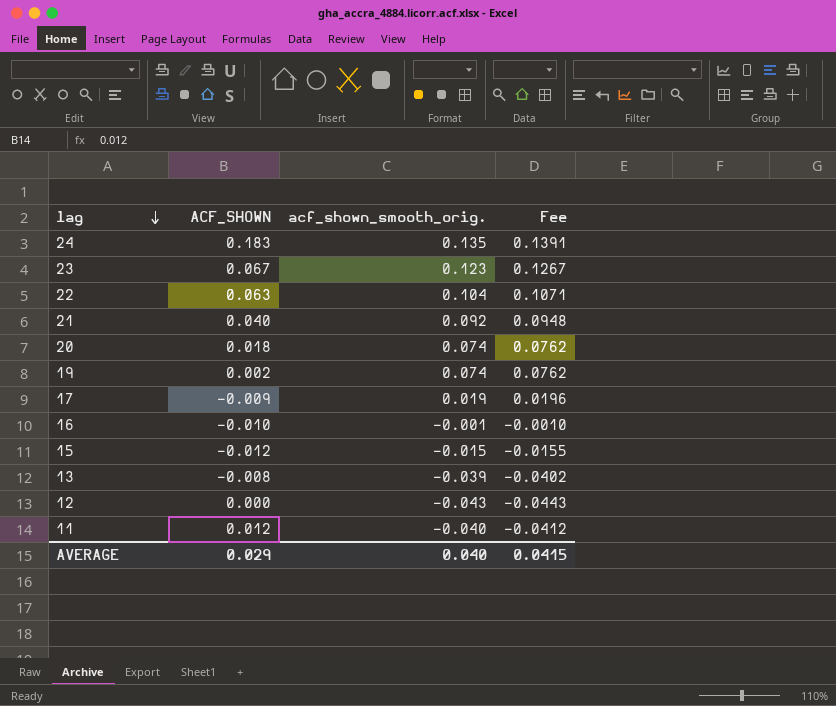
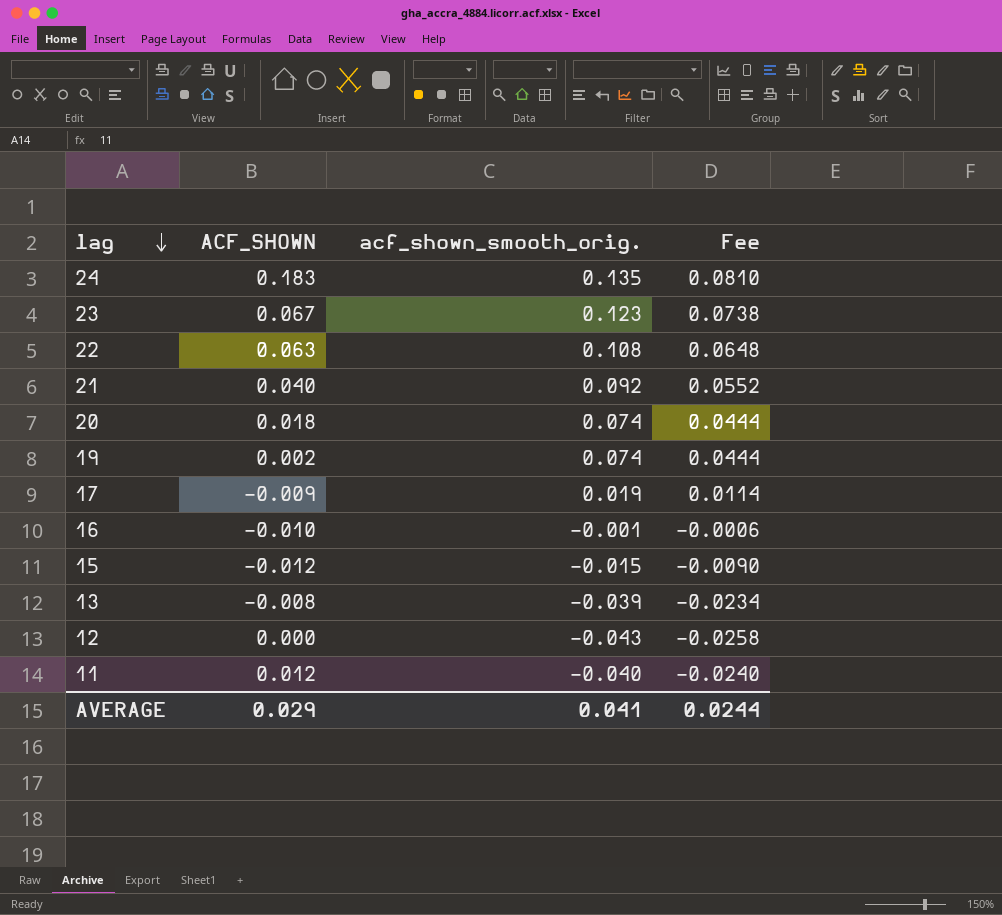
column Fee | formula: [acf_shown_smooth_orig.] * 1.03 -> [acf_shown_smooth_orig.] * 0.6
22 | acf_shown_smooth_orig.: 0.104 -> 0.108
AVERAGE | acf_shown_smooth_orig.: 0.040 -> 0.041
AVERAGE | Fee: 0.0415 -> 0.0244

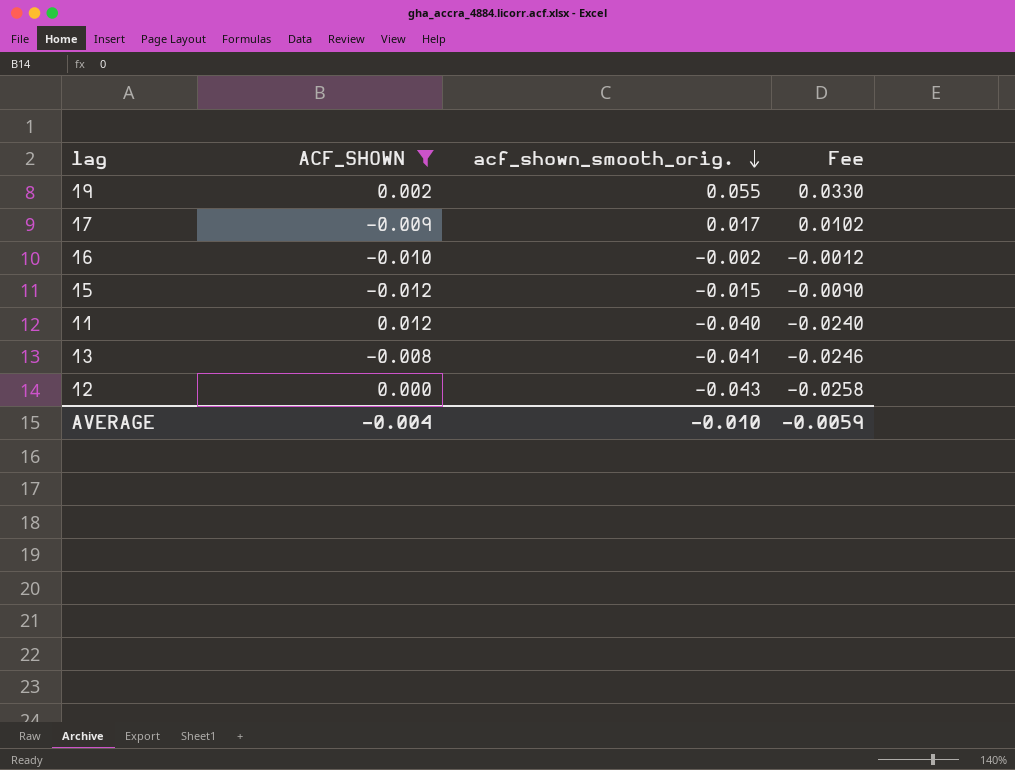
filter: none -> ACF_SHOWN <= 0.012
row order: lag descending -> acf_shown_smooth_orig. descending
19 | acf_shown_smooth_orig.: 0.074 -> 0.055
19 | Fee: 0.0444 -> 0.0330
17 | acf_shown_smooth_orig.: 0.019 -> 0.017
17 | Fee: 0.0114 -> 0.0102
16 | acf_shown_smooth_orig.: -0.001 -> -0.002
16 | Fee: -0.0006 -> -0.0012
13 | acf_shown_smooth_orig.: -0.039 -> -0.041
13 | Fee: -0.0234 -> -0.0246
AVERAGE | ACF_SHOWN: 0.029 -> -0.004
AVERAGE | acf_shown_smooth_orig.: 0.041 -> -0.010
AVERAGE | Fee: 0.0244 -> -0.0059

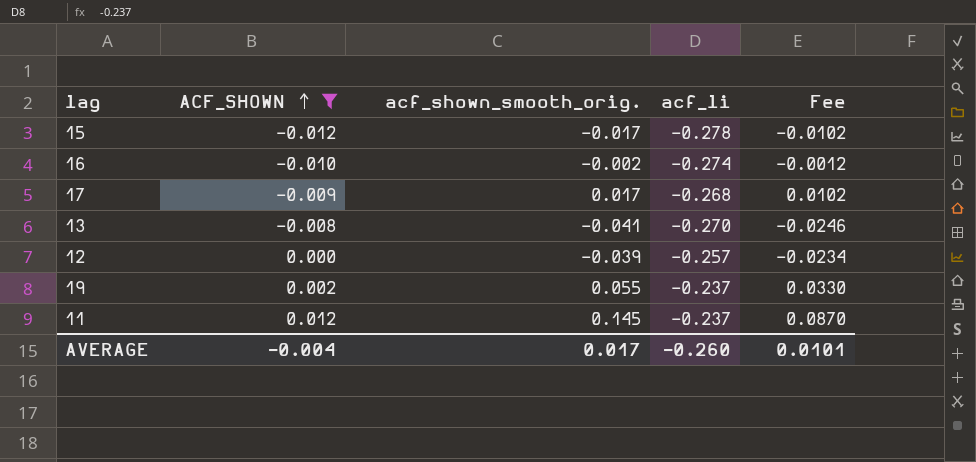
row order: acf_shown_smooth_orig. descending -> ACF_SHOWN ascending
column acf_li | position: none -> 4
15 | acf_shown_smooth_orig.: -0.015 -> -0.017
15 | Fee: -0.0090 -> -0.0102
12 | acf_shown_smooth_orig.: -0.043 -> -0.039
12 | Fee: -0.0258 -> -0.0234
11 | acf_shown_smooth_orig.: -0.040 -> 0.145
11 | Fee: -0.0240 -> 0.0870
AVERAGE | acf_shown_smooth_orig.: -0.010 -> 0.017
AVERAGE | Fee: -0.0059 -> 0.0101

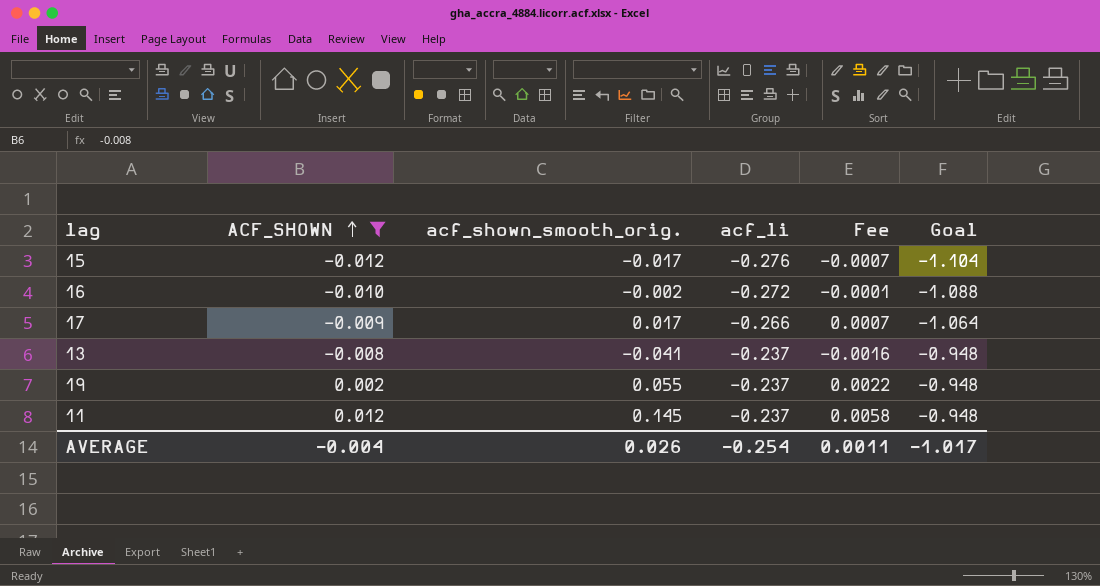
column Fee | formula: [acf_shown_smooth_orig.] * 0.6 -> [acf_shown_smooth_orig.] * 0.04
column Goal | formula: none -> [acf_li] * 4
row 12: 0.000 | -0.039 | -0.257 | -0.0234 -> none
15 | acf_li: -0.278 -> -0.276
16 | acf_li: -0.274 -> -0.272
17 | acf_li: -0.268 -> -0.266
13 | acf_li: -0.270 -> -0.237
AVERAGE | acf_shown_smooth_orig.: 0.017 -> 0.026
AVERAGE | acf_li: -0.260 -> -0.254
AVERAGE | Fee: 0.0101 -> 0.0011

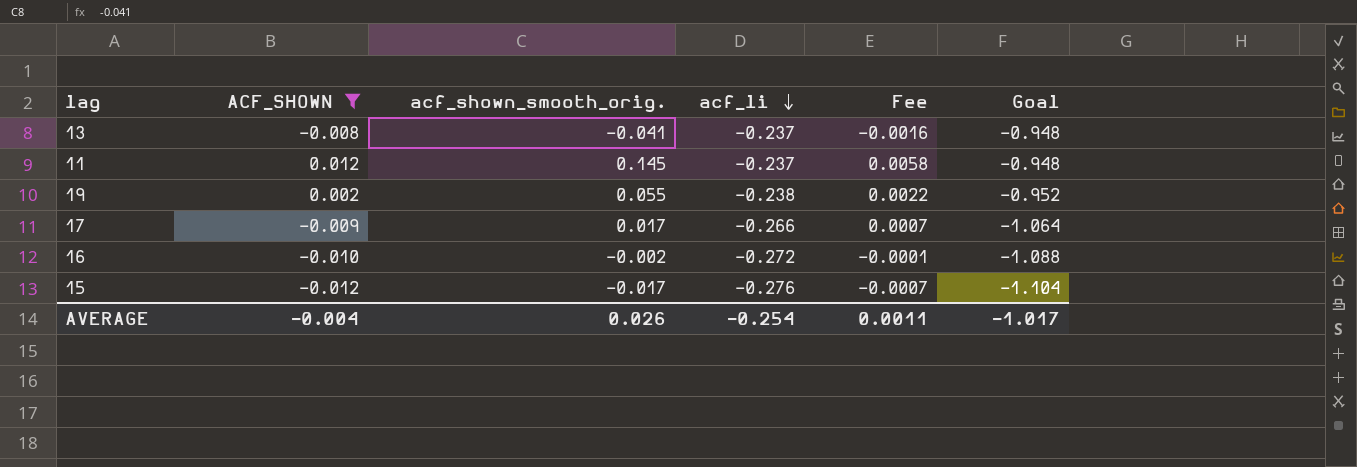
row order: ACF_SHOWN ascending -> acf_li descending
19 | acf_li: -0.237 -> -0.238
19 | Goal: -0.948 -> -0.952

